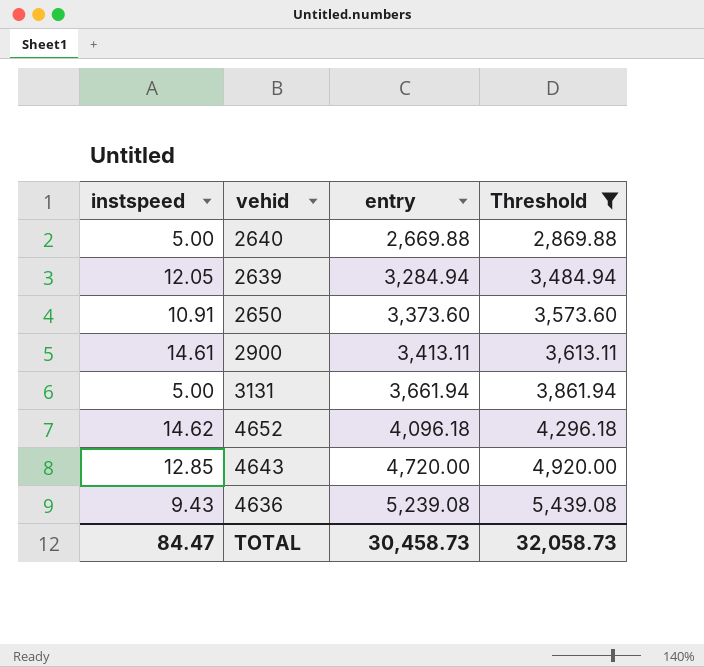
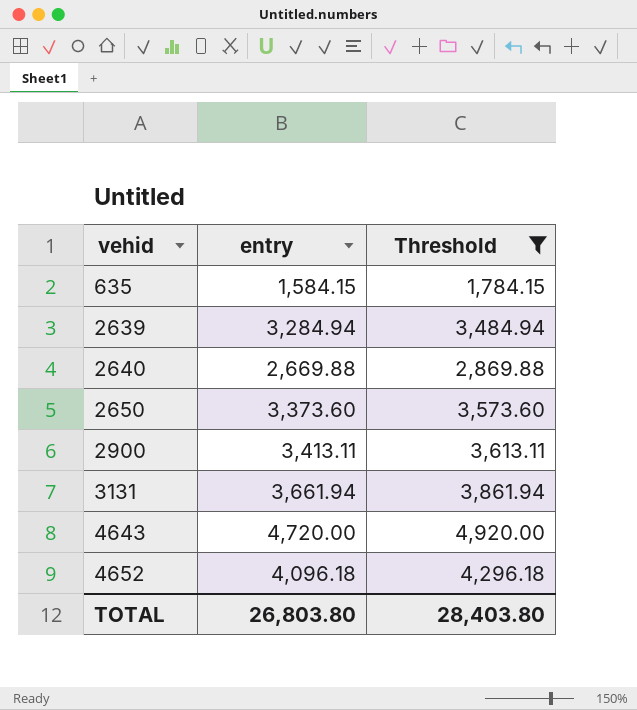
row order: entry ascending -> vehid ascending
column instspeed | position: 1 -> none
row 4636: 9.43 | 5,239.08 | 5,439.08 -> none
row 635: none -> 1,584.15 | 1,784.15
TOTAL | entry: 30,458.73 -> 26,803.80
TOTAL | Threshold: 32,058.73 -> 28,403.80

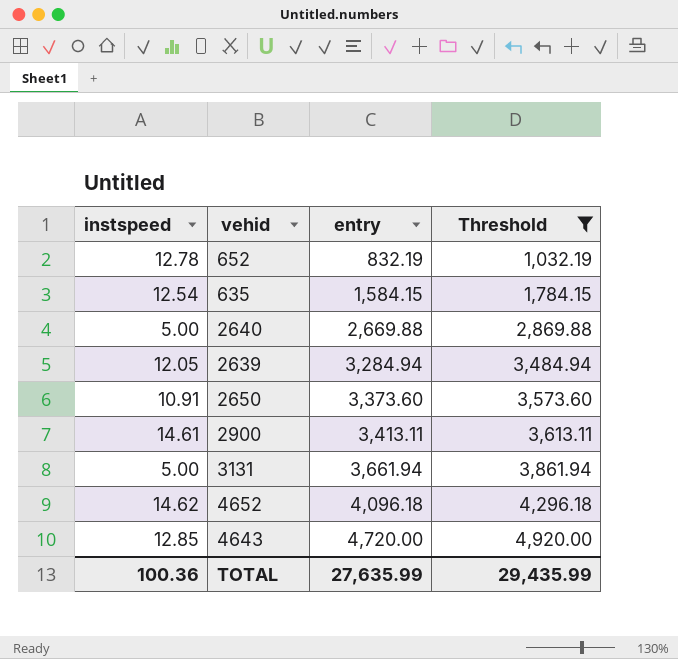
row order: vehid ascending -> entry ascending
column instspeed | position: none -> 1
row 652: none -> 12.78 | 832.19 | 1,032.19
TOTAL | entry: 26,803.80 -> 27,635.99
TOTAL | Threshold: 28,403.80 -> 29,435.99

